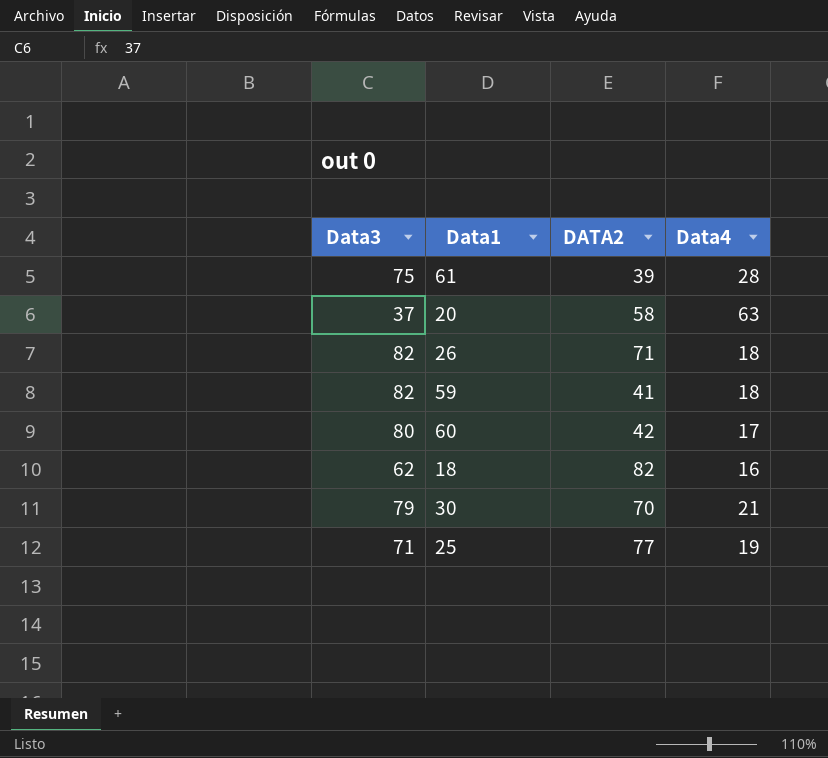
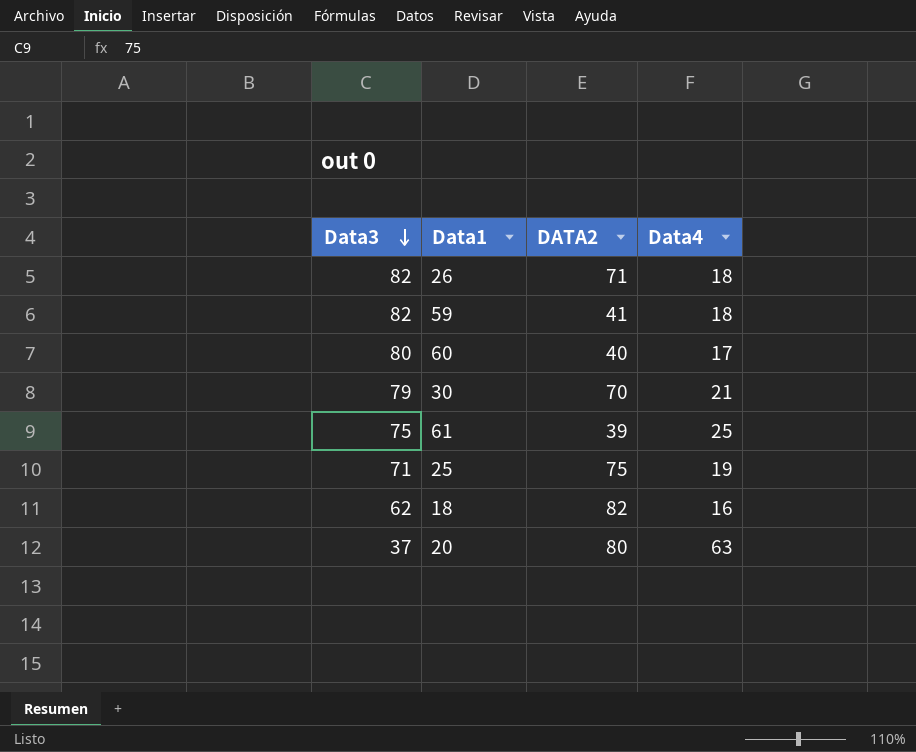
row order: none -> Data3 descending
60 | DATA2: 42 -> 40
61 | Data4: 28 -> 25
25 | DATA2: 77 -> 75
20 | DATA2: 58 -> 80

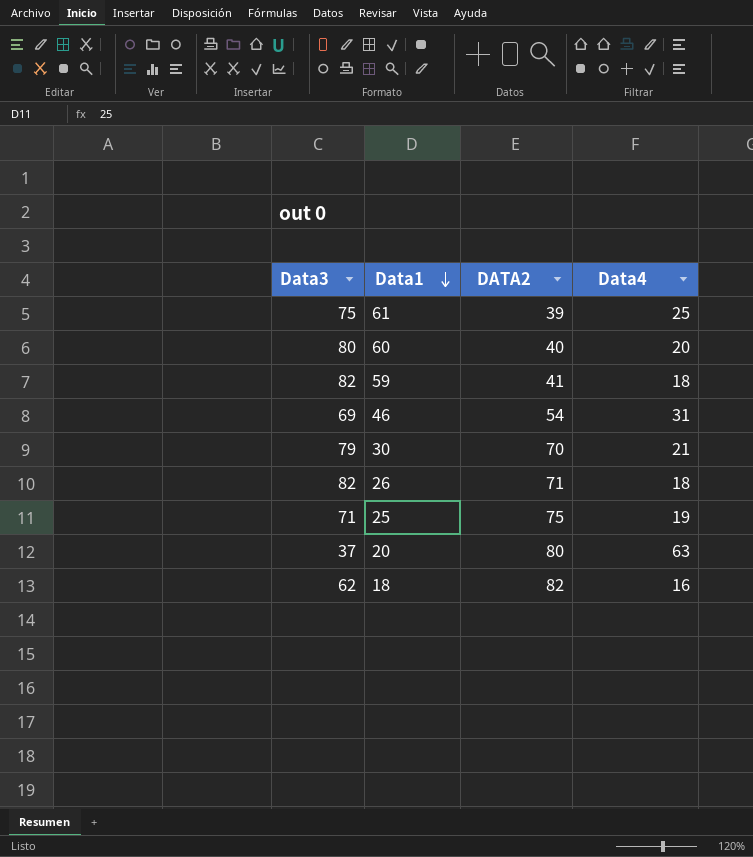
row order: Data3 descending -> Data1 descending
60 | Data4: 17 -> 20
row 46: none -> 69 | 54 | 31

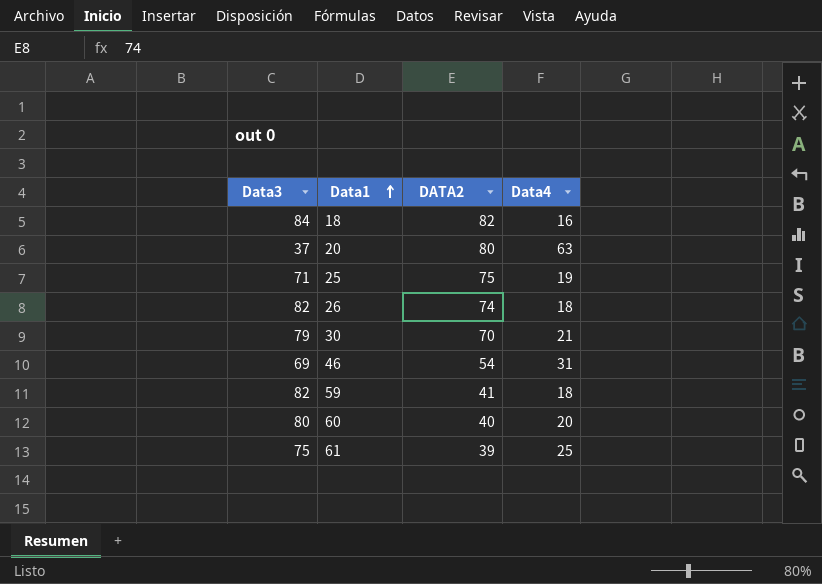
row order: Data1 descending -> Data1 ascending
18 | Data3: 62 -> 84
26 | DATA2: 71 -> 74

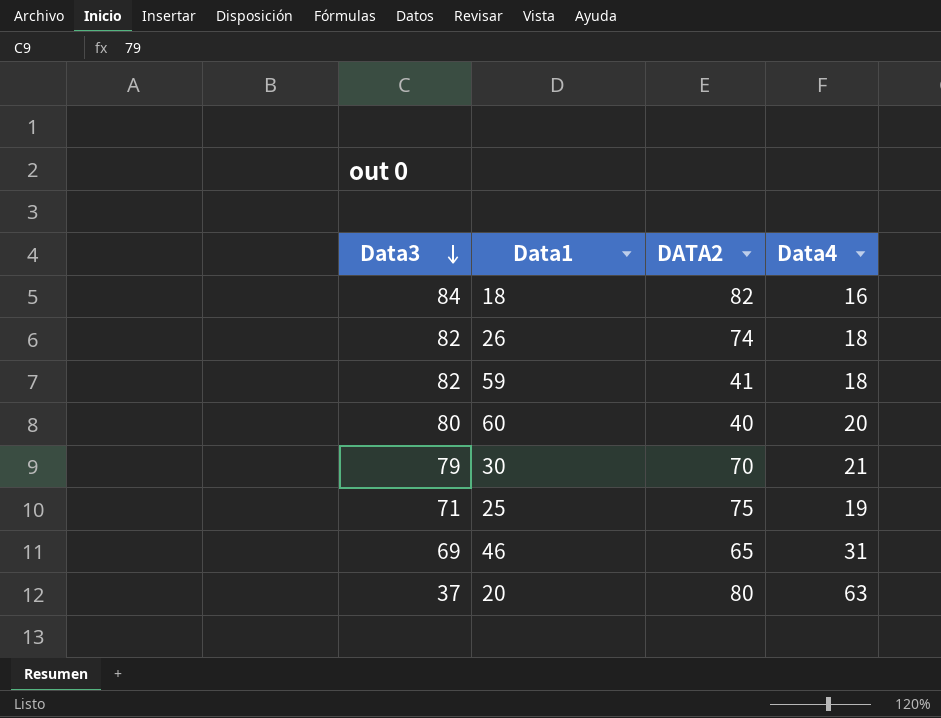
row order: Data1 ascending -> Data3 descending
row 61: 75 | 39 | 25 -> none
46 | DATA2: 54 -> 65

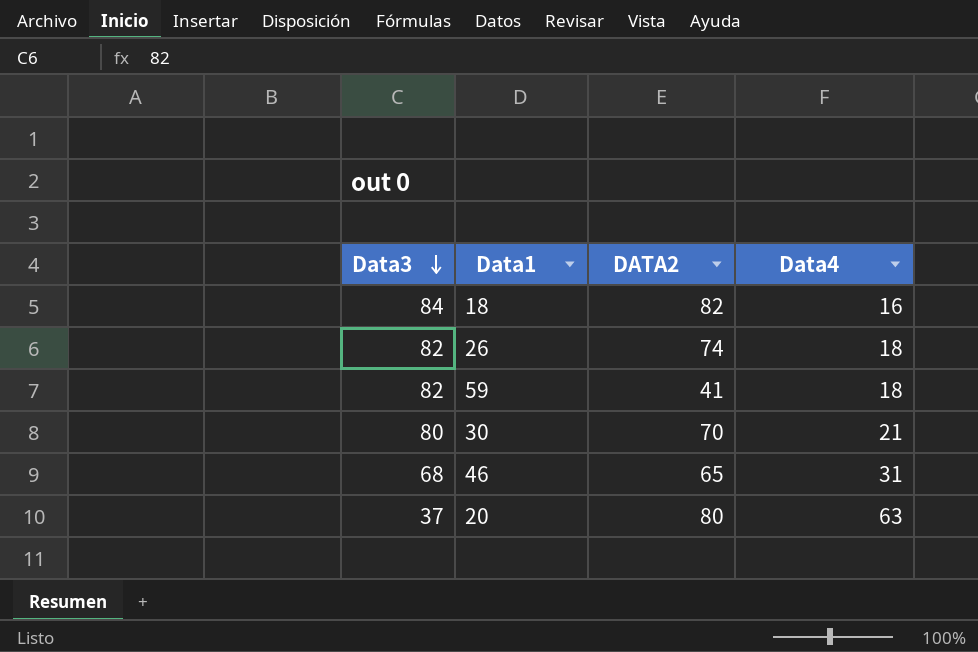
row 60: 80 | 40 | 20 -> none
row 25: 71 | 75 | 19 -> none
30 | Data3: 79 -> 80
46 | Data3: 69 -> 68

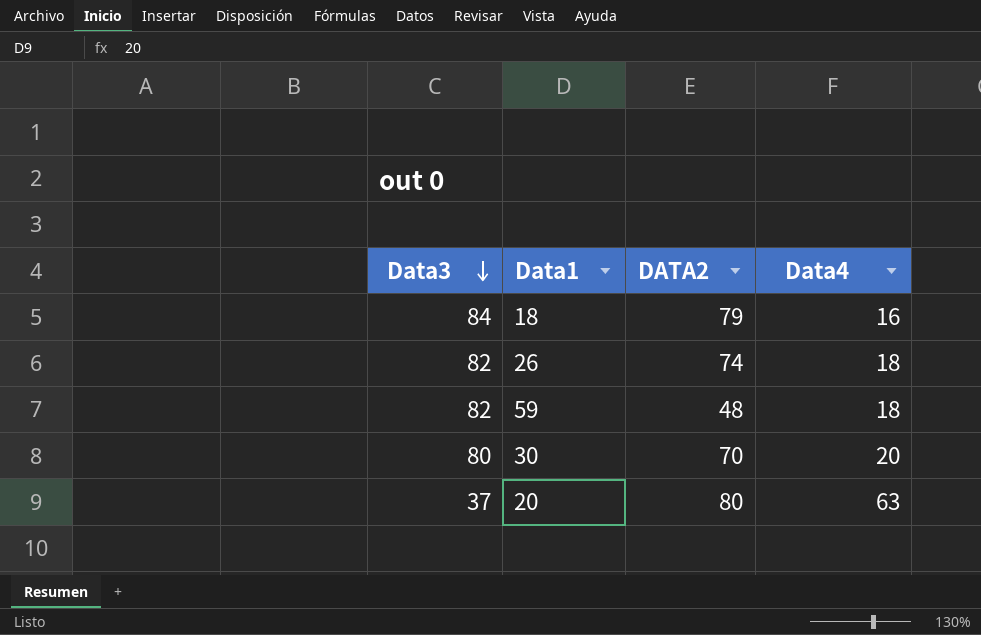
row 46: 68 | 65 | 31 -> none
18 | DATA2: 82 -> 79
59 | DATA2: 41 -> 48
30 | Data4: 21 -> 20

